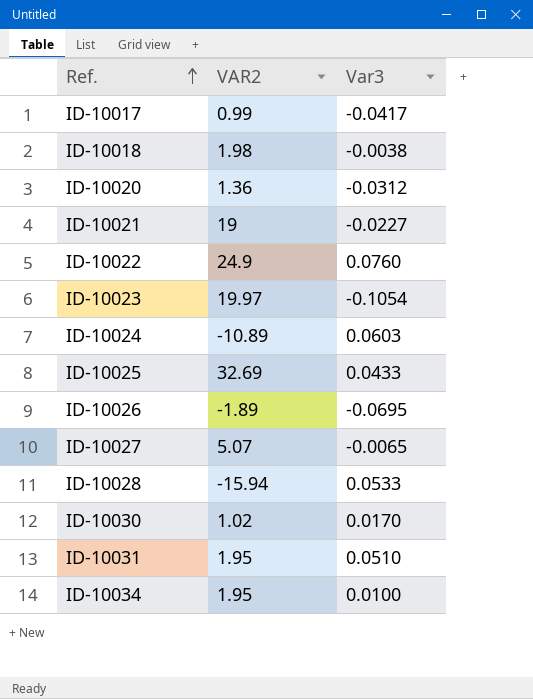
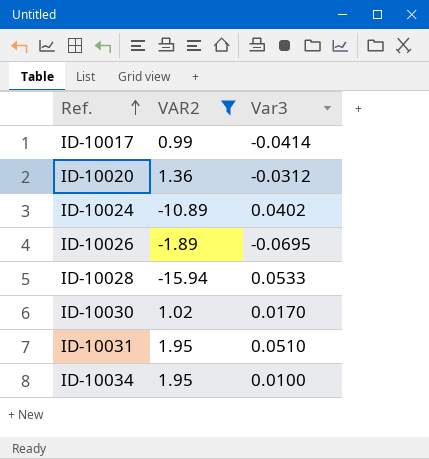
filter: none -> VAR2 <= 1.95
ID-10017 | Var3: -0.0417 -> -0.0414
ID-10024 | Var3: 0.0603 -> 0.0402

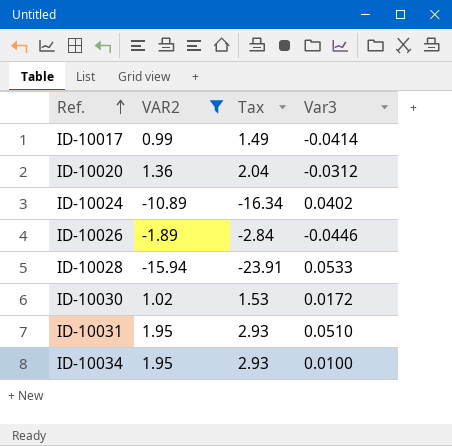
column Tax | formula: none -> [VAR2] * 1.5
ID-10026 | Var3: -0.0695 -> -0.0446
ID-10030 | Var3: 0.0170 -> 0.0172

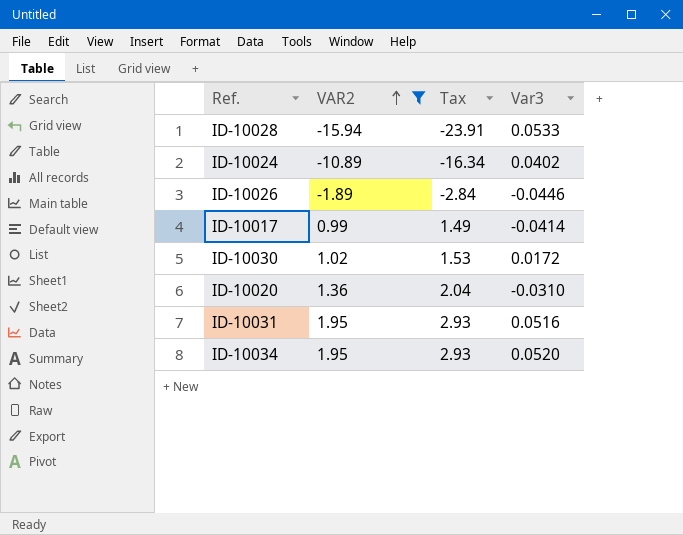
row order: Ref. ascending -> VAR2 ascending
ID-10020 | Var3: -0.0312 -> -0.0310
ID-10031 | Var3: 0.0510 -> 0.0516
ID-10034 | Var3: 0.0100 -> 0.0520

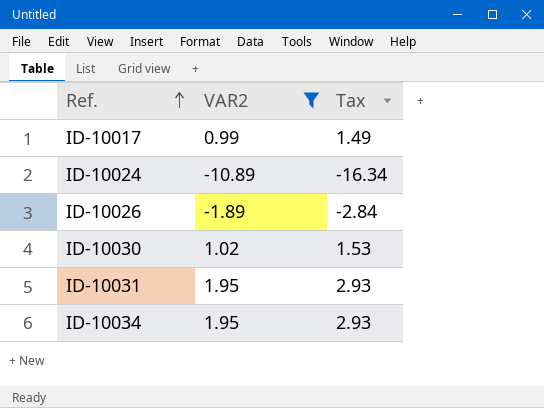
row order: VAR2 ascending -> Ref. ascending
column Var3 | position: 4 -> none
row ID-10028: -15.94 | -23.91 | 0.0533 -> none
row ID-10020: 1.36 | 2.04 | -0.0310 -> none

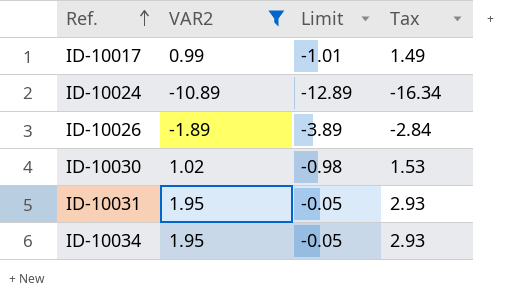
column Limit | formula: none -> [VAR2] - 2

